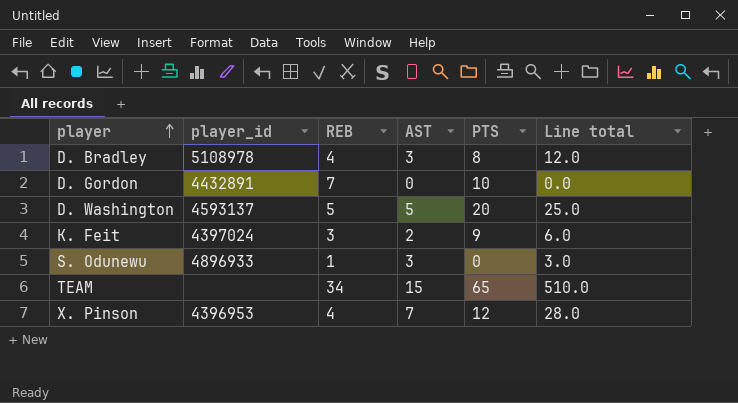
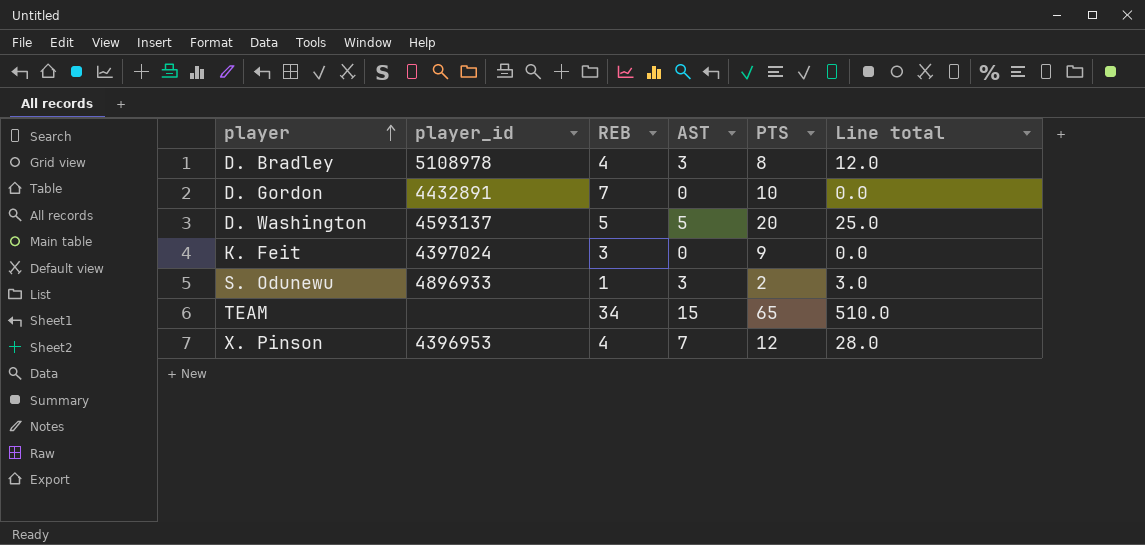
K. Feit | AST: 2 -> 0
K. Feit | Line total: 6.0 -> 0.0
S. Odunewu | PTS: 0 -> 2

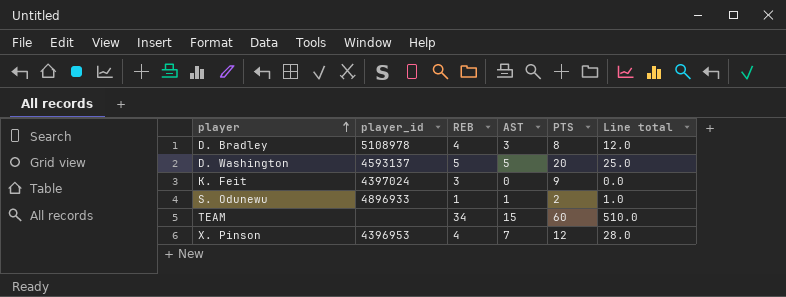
row D. Gordon: 4432891 | 7 | 0 | 10 | 0.0 -> none
S. Odunewu | AST: 3 -> 1
S. Odunewu | Line total: 3.0 -> 1.0
TEAM | PTS: 65 -> 60

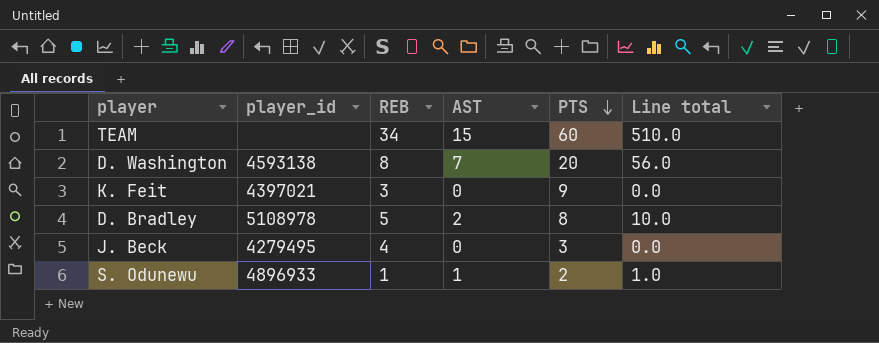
row order: player ascending -> PTS descending
row X. Pinson: 4396953 | 4 | 7 | 12 | 28.0 -> none
D. Washington | player_id: 4593137 -> 4593138
D. Washington | REB: 5 -> 8
D. Washington | AST: 5 -> 7
D. Washington | Line total: 25.0 -> 56.0
K. Feit | player_id: 4397024 -> 4397021
D. Bradley | REB: 4 -> 5
D. Bradley | AST: 3 -> 2
D. Bradley | Line total: 12.0 -> 10.0
row J. Beck: none -> 4279495 | 4 | 0 | 3 | 0.0

